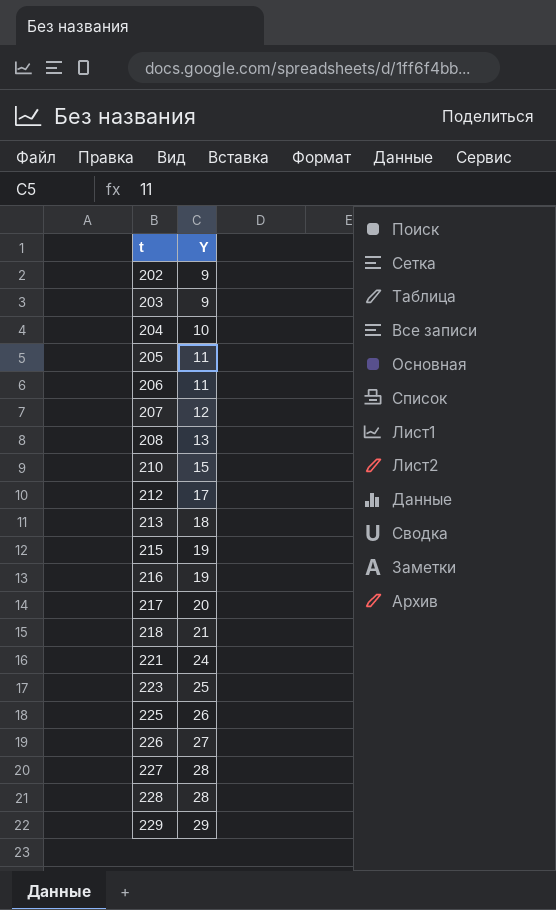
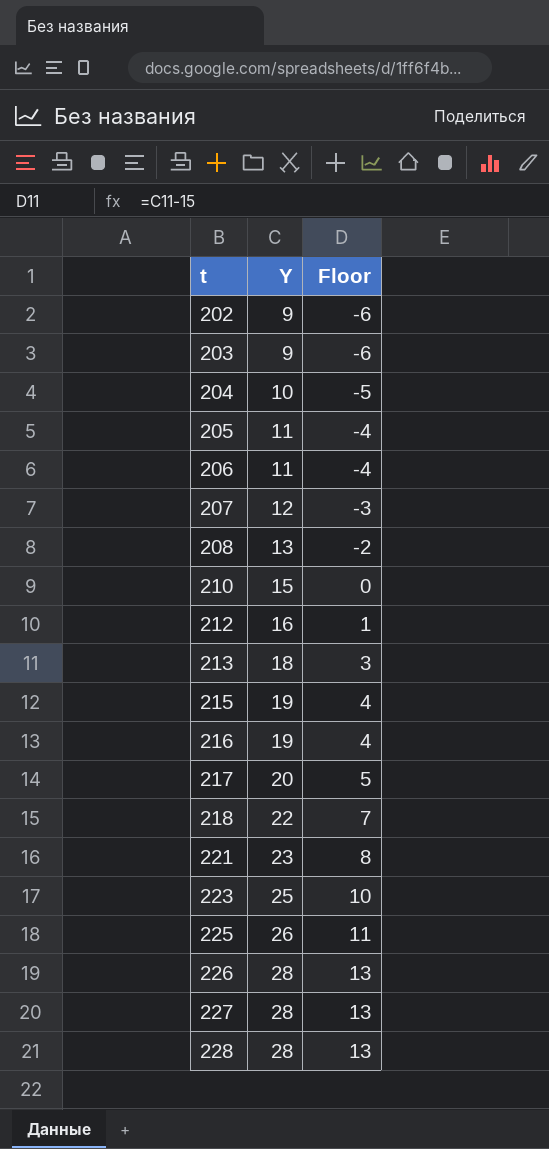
column Floor | formula: none -> [Y] - 15
row 229: 29 -> none
212 | Y: 17 -> 16
218 | Y: 21 -> 22
221 | Y: 24 -> 23
226 | Y: 27 -> 28

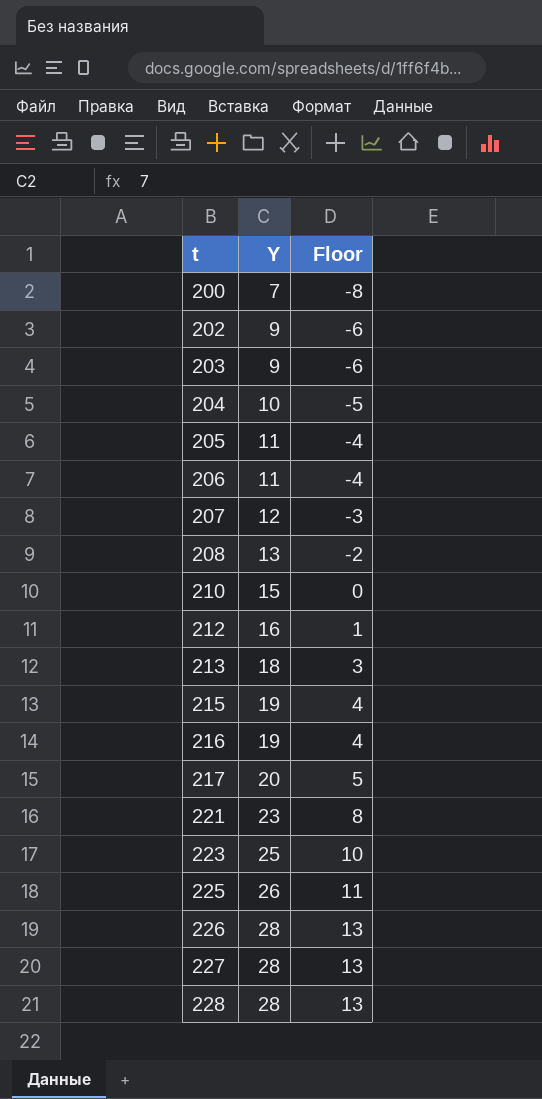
row 218: 22 | 7 -> none
row 200: none -> 7 | -8

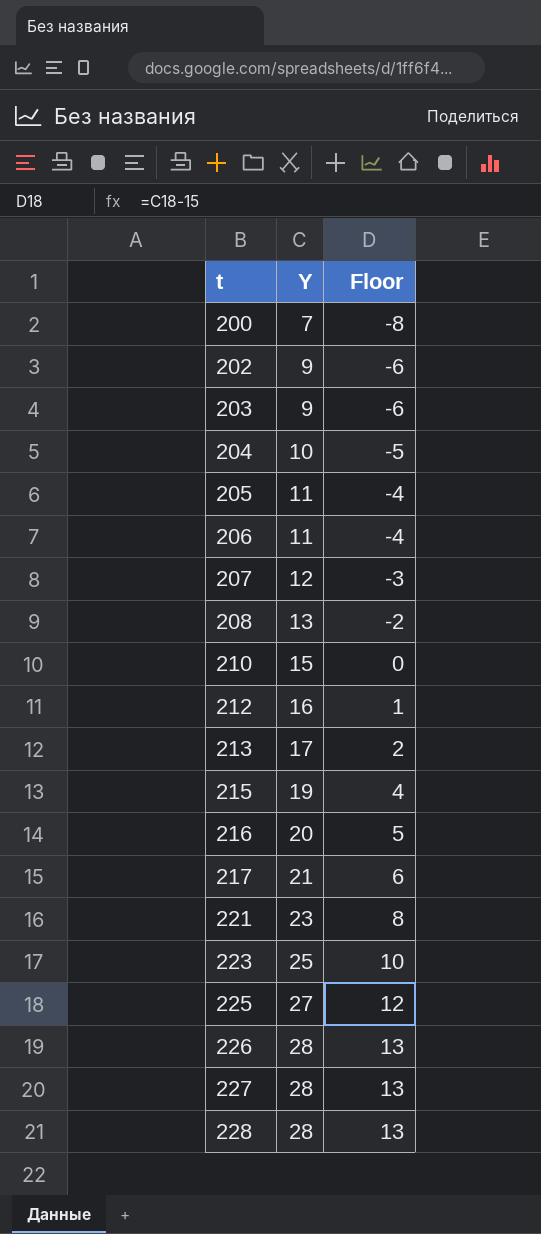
213 | Y: 18 -> 17
213 | Floor: 3 -> 2
216 | Y: 19 -> 20
216 | Floor: 4 -> 5
217 | Y: 20 -> 21
217 | Floor: 5 -> 6
225 | Y: 26 -> 27
225 | Floor: 11 -> 12

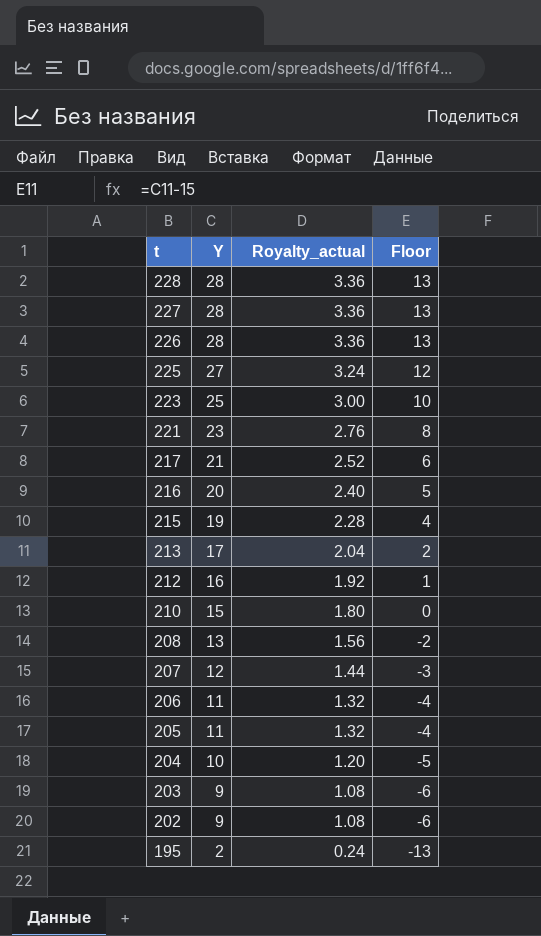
row order: t ascending -> t descending
column Royalty_actual | formula: none -> [Y] * 0.12
row 200: 7 | -8 -> none
row 195: none -> 2 | 0.24 | -13

